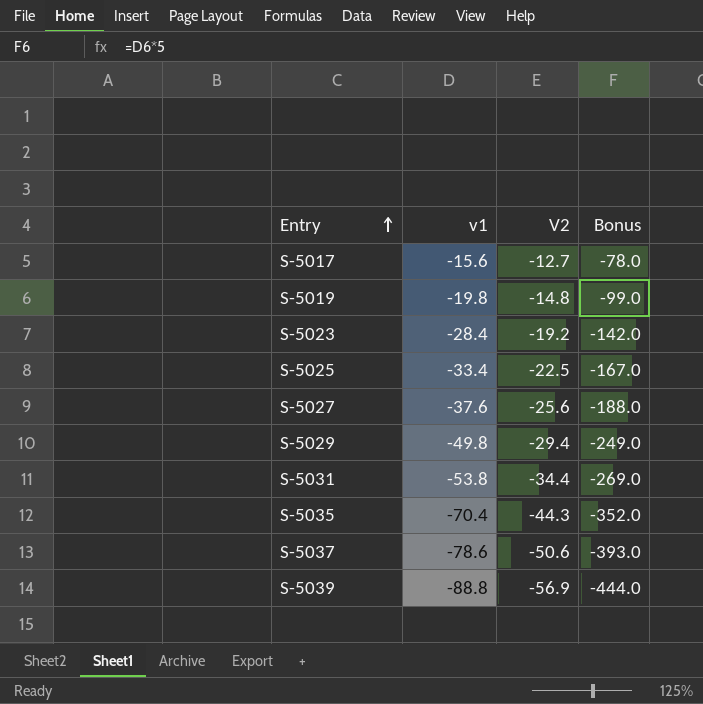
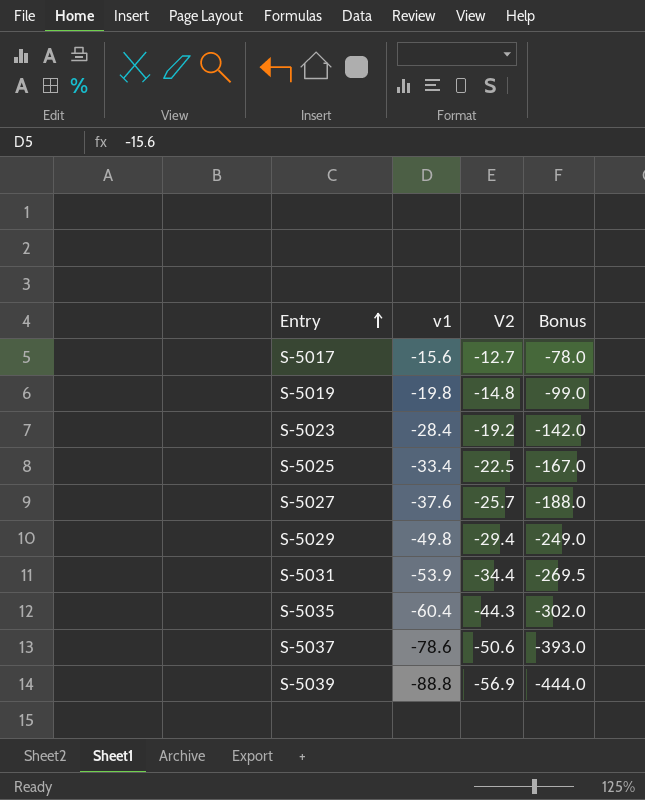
S-5027 | V2: -25.6 -> -25.7
S-5031 | v1: -53.8 -> -53.9
S-5031 | Bonus: -269.0 -> -269.5
S-5035 | v1: -70.4 -> -60.4
S-5035 | Bonus: -352.0 -> -302.0

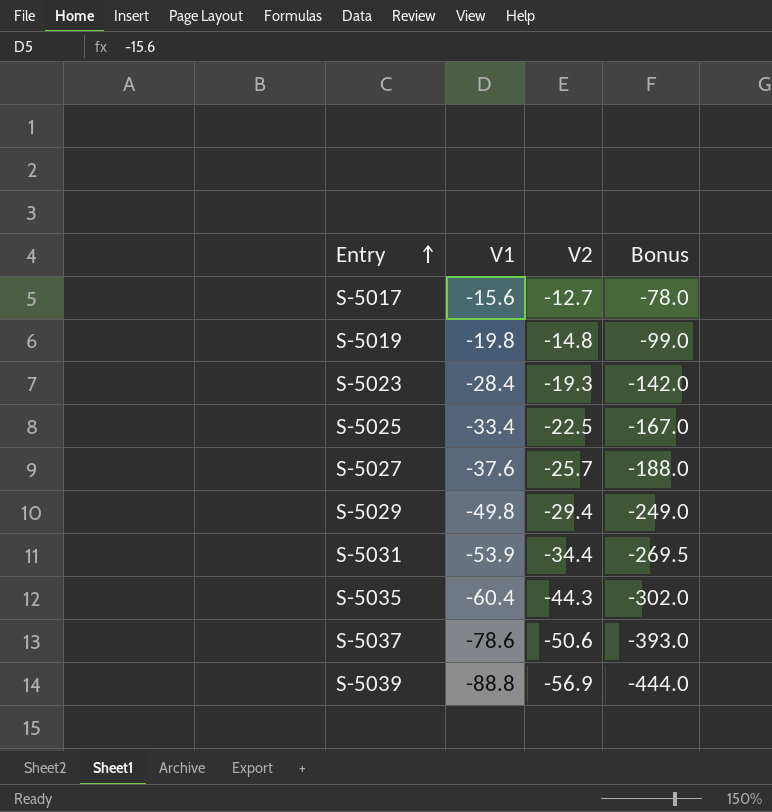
column name: v1 -> V1
S-5023 | V2: -19.2 -> -19.3

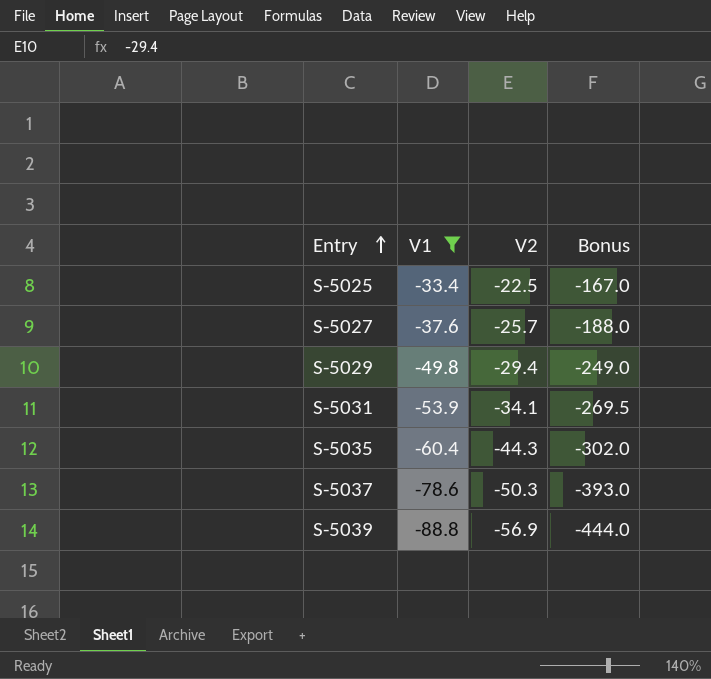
filter: none -> V1 <= -33.4
S-5031 | V2: -34.4 -> -34.1
S-5037 | V2: -50.6 -> -50.3

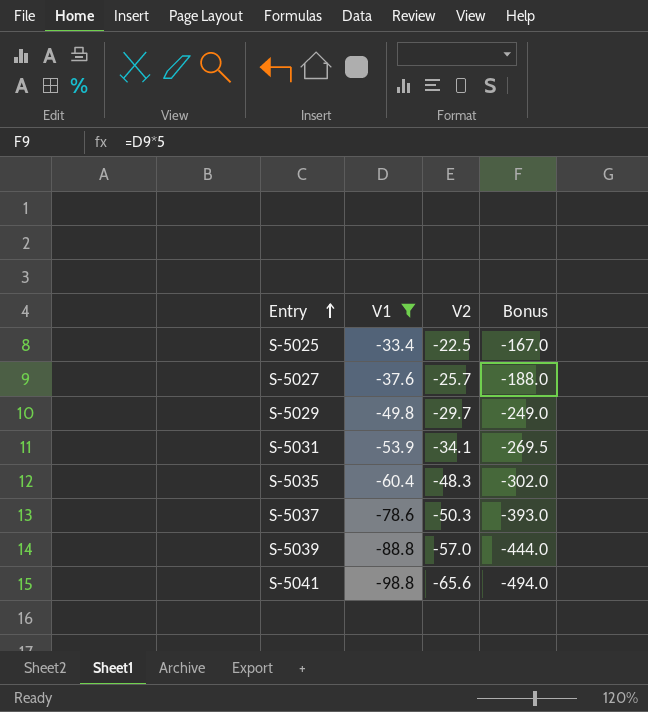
S-5029 | V2: -29.4 -> -29.7
S-5035 | V2: -44.3 -> -48.3
S-5039 | V2: -56.9 -> -57.0
row S-5041: none -> -98.8 | -65.6 | -494.0

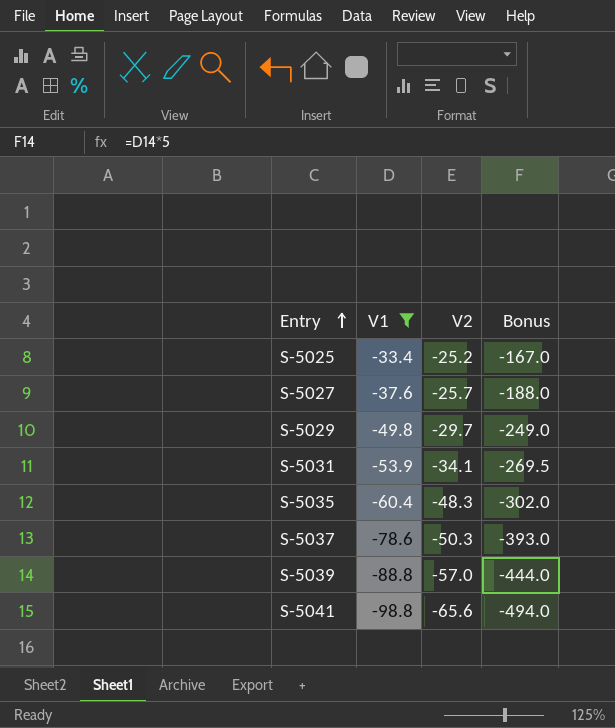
S-5025 | V2: -22.5 -> -25.2

